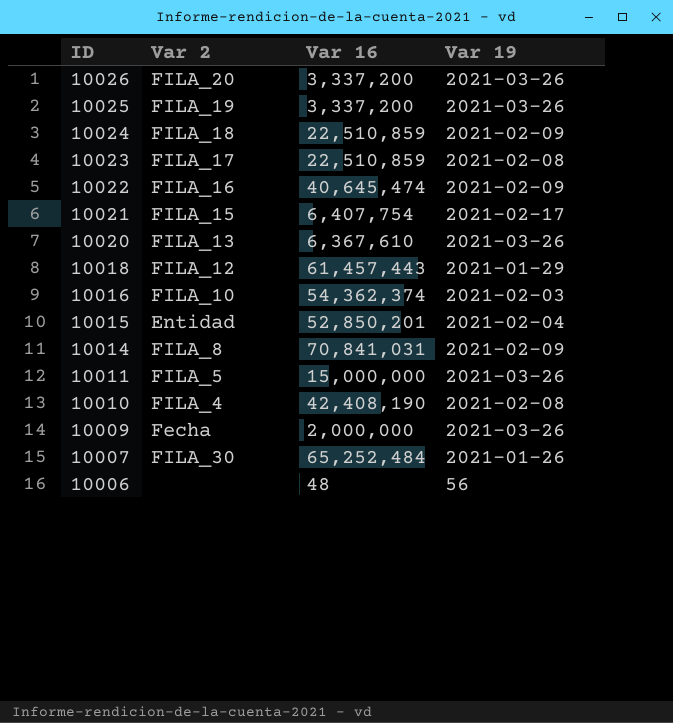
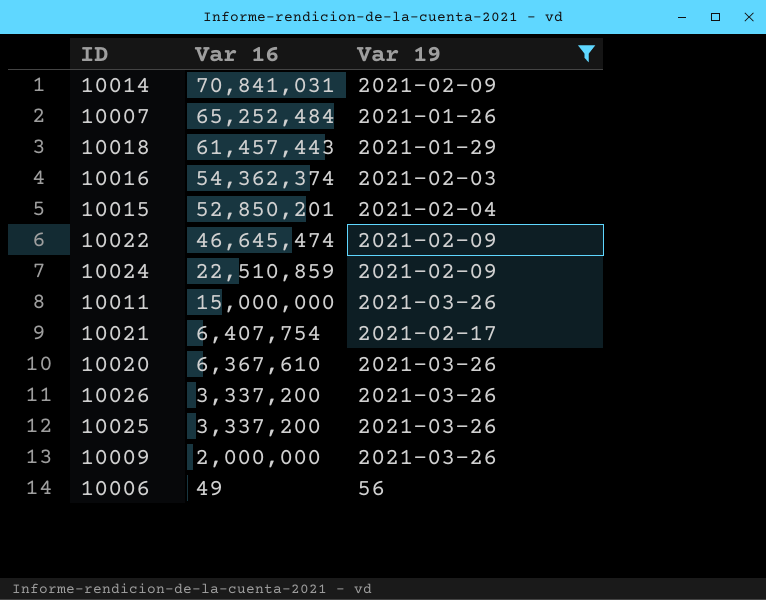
filter: none -> Var 19 != 2021-02-08
row order: ID descending -> Var 16 descending
column Var 2 | position: 2 -> none
10022 | Var 16: 40,645,474 -> 46,645,474
10006 | Var 16: 48 -> 49

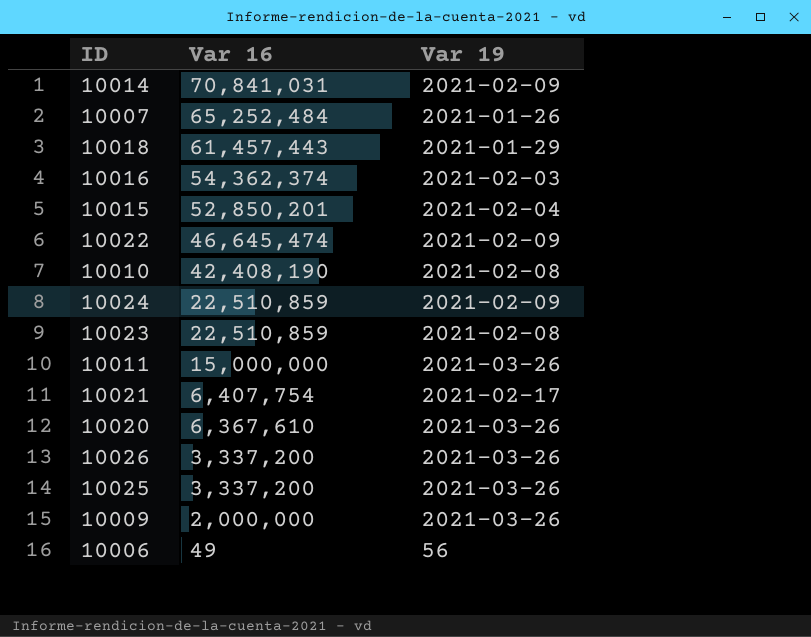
filter: Var 19 != 2021-02-08 -> none

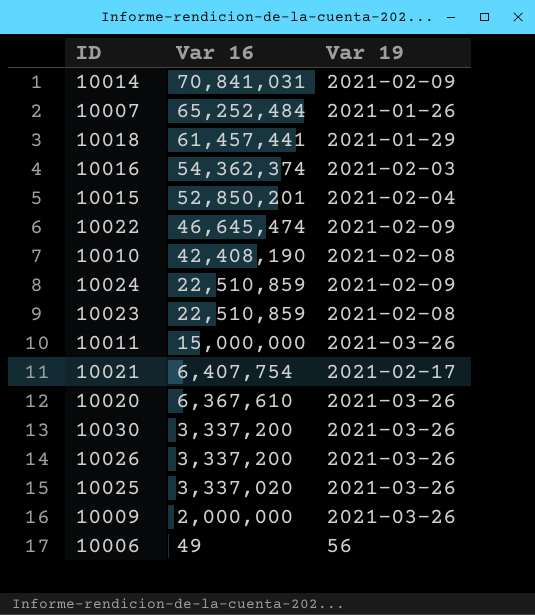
10018 | Var 16: 61,457,443 -> 61,457,441
row 10030: none -> 3,337,200 | 2021-03-26
10025 | Var 16: 3,337,200 -> 3,337,020

